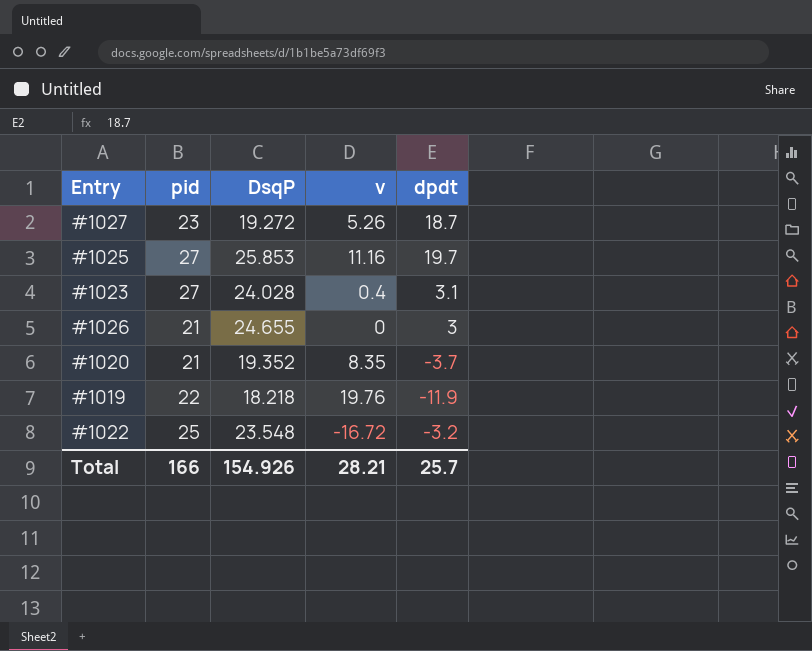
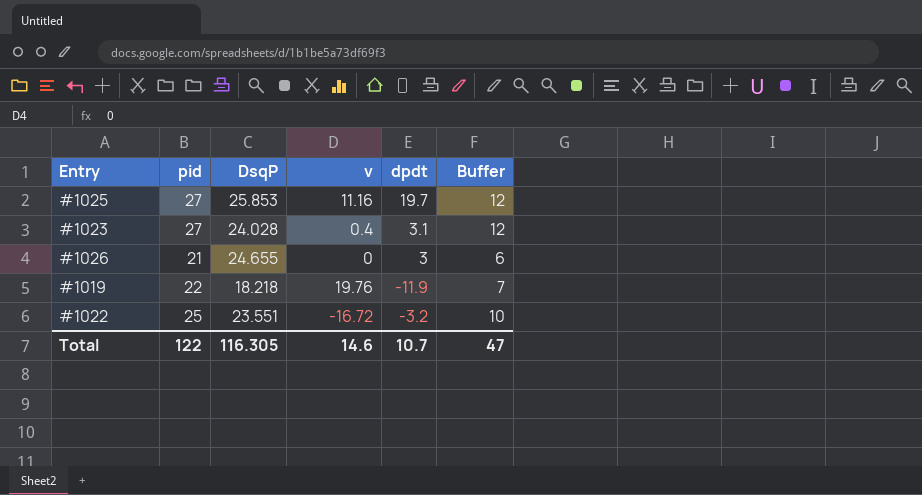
column Buffer | formula: none -> [pid] - 15
row #1027: 23 | 19.272 | 5.26 | 18.7 -> none
row #1020: 21 | 19.352 | 8.35 | -3.7 -> none
#1022 | DsqP: 23.548 -> 23.551
Total | pid: 166 -> 122
Total | DsqP: 154.926 -> 116.305
Total | v: 28.21 -> 14.6
Total | dpdt: 25.7 -> 10.7

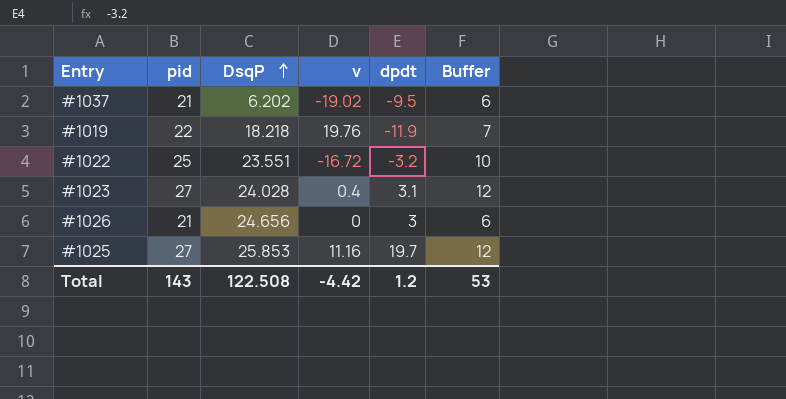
row order: none -> DsqP ascending
row #1037: none -> 21 | 6.202 | -19.02 | -9.5 | 6
#1026 | DsqP: 24.655 -> 24.656
Total | pid: 122 -> 143
Total | DsqP: 116.305 -> 122.508
Total | v: 14.6 -> -4.42
Total | dpdt: 10.7 -> 1.2
Total | Buffer: 47 -> 53

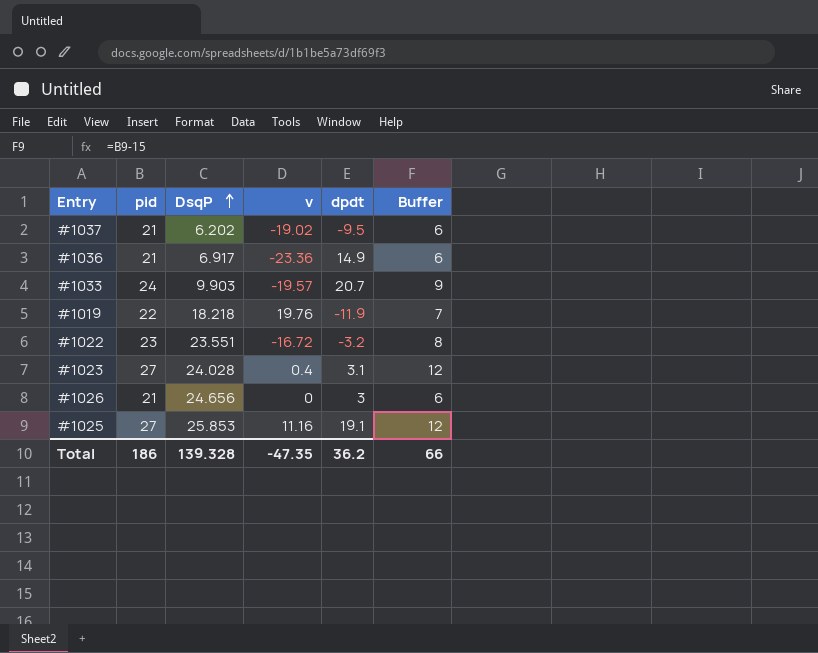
row #1036: none -> 21 | 6.917 | -23.36 | 14.9 | 6
row #1033: none -> 24 | 9.903 | -19.57 | 20.7 | 9
#1022 | pid: 25 -> 23
#1022 | Buffer: 10 -> 8
#1025 | dpdt: 19.7 -> 19.1
Total | pid: 143 -> 186
Total | DsqP: 122.508 -> 139.328
Total | v: -4.42 -> -47.35
Total | dpdt: 1.2 -> 36.2
Total | Buffer: 53 -> 66

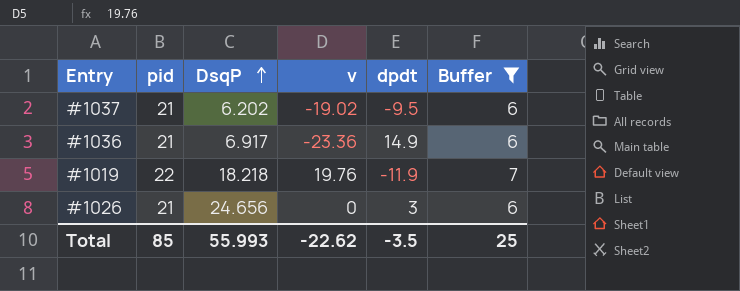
filter: none -> Buffer <= 7
Total | pid: 186 -> 85
Total | DsqP: 139.328 -> 55.993
Total | v: -47.35 -> -22.62
Total | dpdt: 36.2 -> -3.5
Total | Buffer: 66 -> 25

